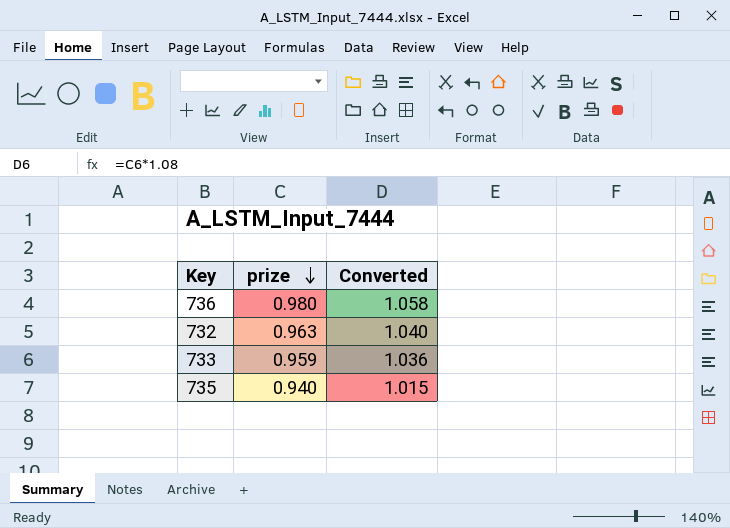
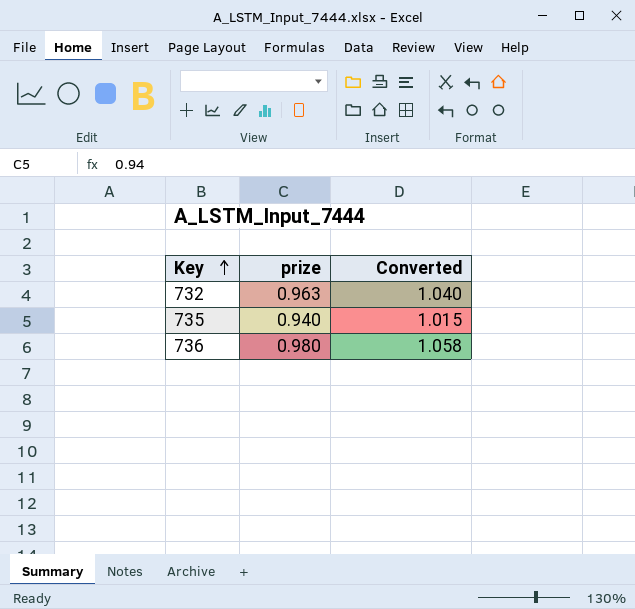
row order: prize descending -> Key ascending
row 733: 0.959 | 1.036 -> none

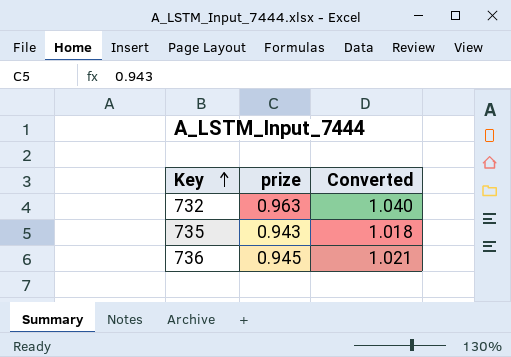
735 | prize: 0.940 -> 0.943
735 | Converted: 1.015 -> 1.018
736 | prize: 0.980 -> 0.945
736 | Converted: 1.058 -> 1.021

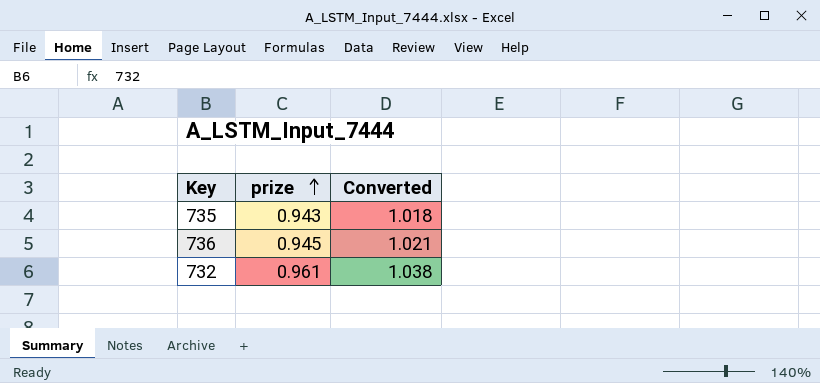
row order: Key ascending -> prize ascending
732 | prize: 0.963 -> 0.961
732 | Converted: 1.040 -> 1.038

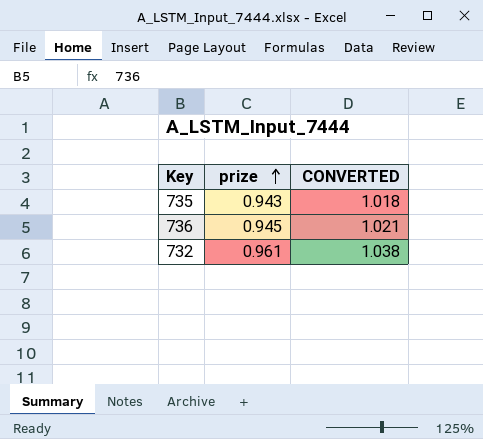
column name: Converted -> CONVERTED

